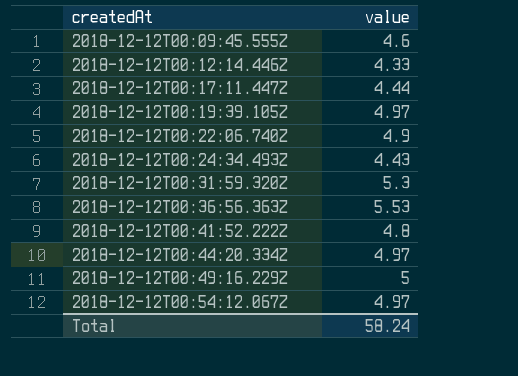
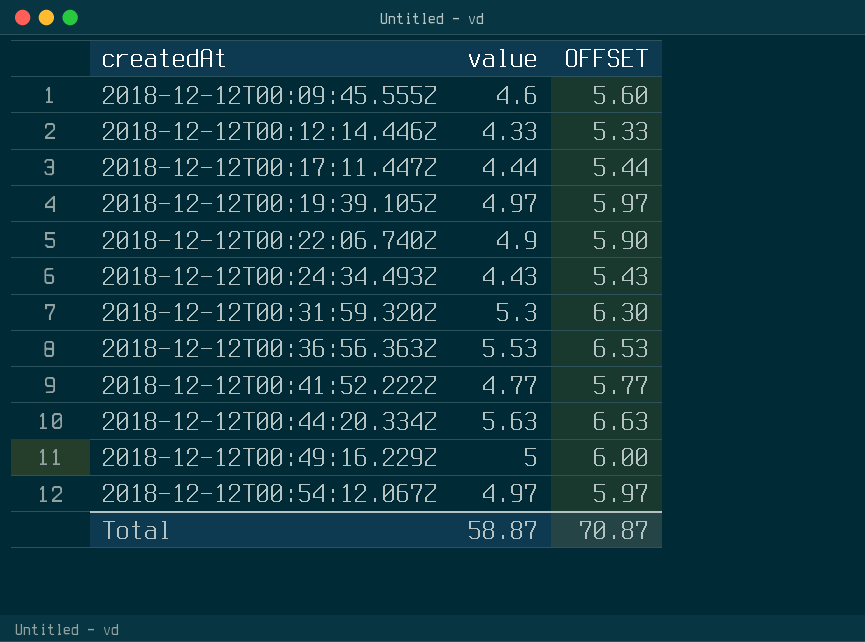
column OFFSET | formula: none -> [value] + 1
2018-12-12T00:41:52.222Z | value: 4.8 -> 4.77
2018-12-12T00:44:20.334Z | value: 4.97 -> 5.63
Total | value: 58.24 -> 58.87

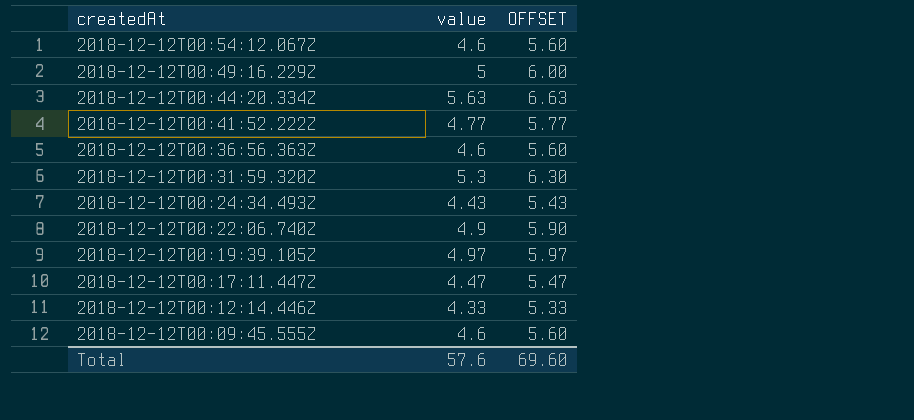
row order: createdAt ascending -> createdAt descending
2018-12-12T00:54:12.067Z | value: 4.97 -> 4.6
2018-12-12T00:54:12.067Z | OFFSET: 5.97 -> 5.60
2018-12-12T00:36:56.363Z | value: 5.53 -> 4.6
2018-12-12T00:36:56.363Z | OFFSET: 6.53 -> 5.60
2018-12-12T00:17:11.447Z | value: 4.44 -> 4.47
2018-12-12T00:17:11.447Z | OFFSET: 5.44 -> 5.47
Total | value: 58.87 -> 57.6
Total | OFFSET: 70.87 -> 69.60

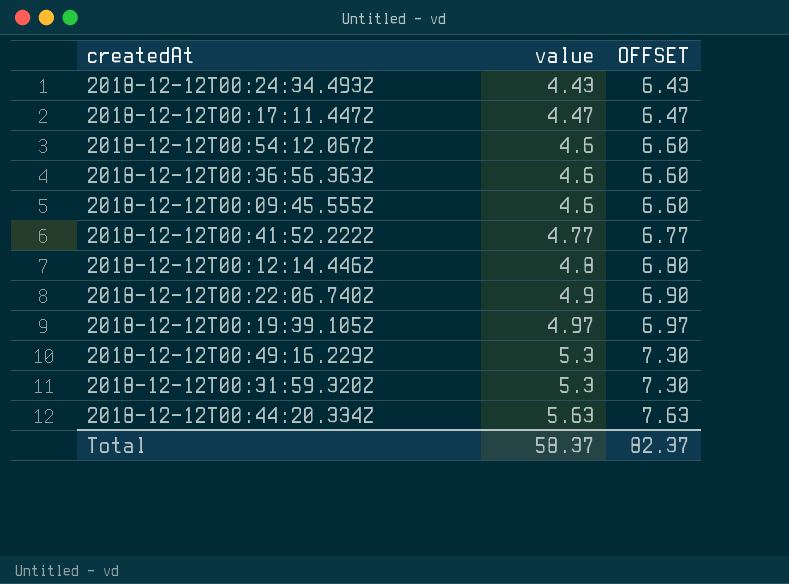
row order: createdAt descending -> value ascending
column OFFSET | formula: [value] + 1 -> [value] + 2
2018-12-12T00:12:14.446Z | value: 4.33 -> 4.8
2018-12-12T00:49:16.229Z | value: 5 -> 5.3
Total | value: 57.6 -> 58.37
Total | OFFSET: 69.60 -> 82.37

